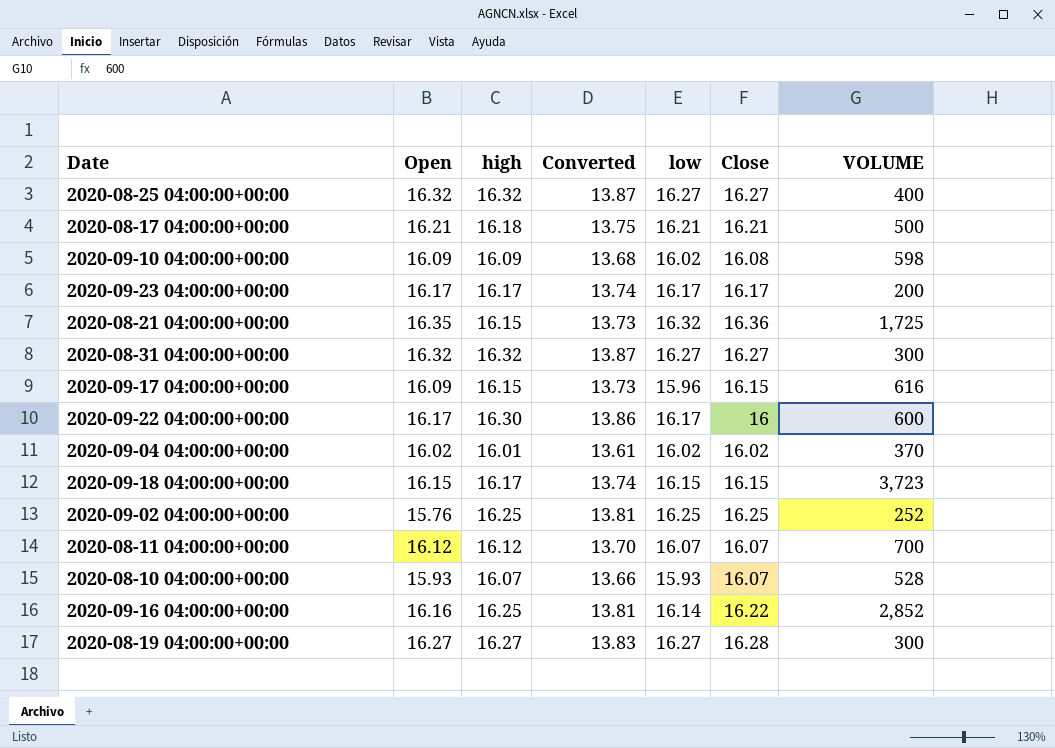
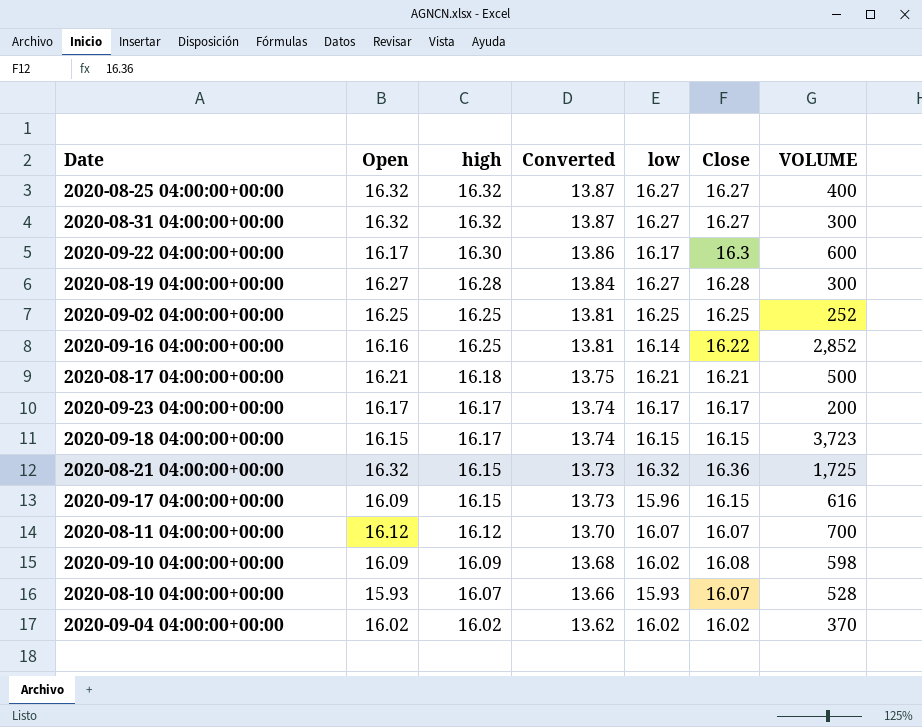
row order: none -> high descending
2020-09-22 04:00:00+00:00 | Close: 16 -> 16.3
2020-08-19 04:00:00+00:00 | high: 16.27 -> 16.28
2020-08-19 04:00:00+00:00 | Converted: 13.83 -> 13.84
2020-09-02 04:00:00+00:00 | Open: 15.76 -> 16.25
2020-08-21 04:00:00+00:00 | Open: 16.35 -> 16.32
2020-09-04 04:00:00+00:00 | high: 16.01 -> 16.02
2020-09-04 04:00:00+00:00 | Converted: 13.61 -> 13.62

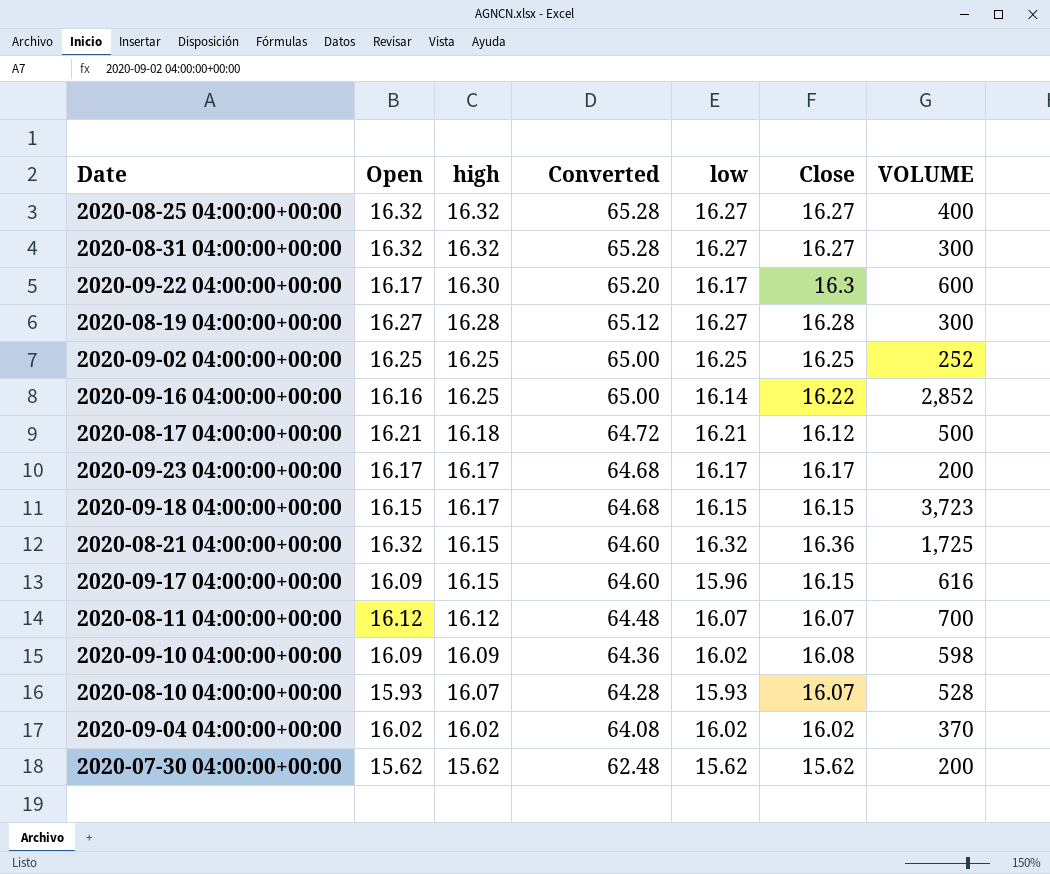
column Converted | formula: [high] * 0.85 -> [high] * 4
2020-08-17 04:00:00+00:00 | Close: 16.21 -> 16.12
row 2020-07-30 04:00:00+00:00: none -> 15.62 | 15.62 | 62.48 | 15.62 | 15.62 | 200

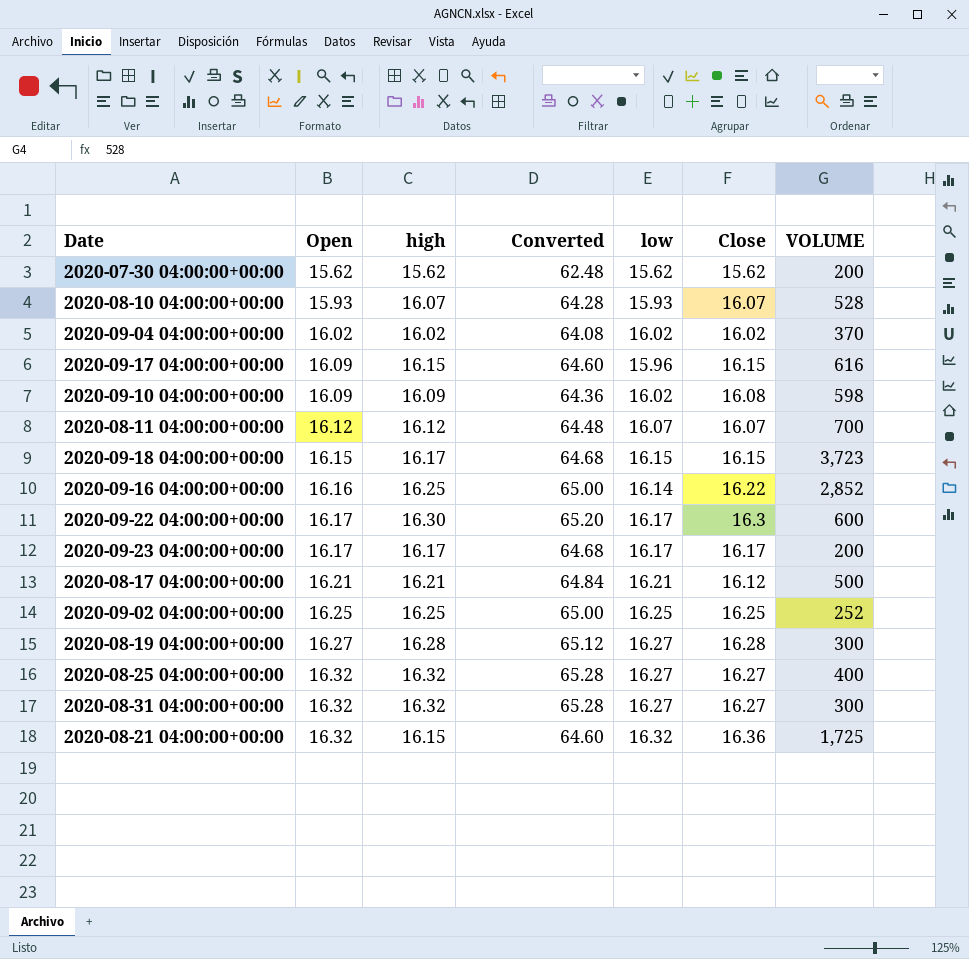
row order: high descending -> Open ascending
2020-08-17 04:00:00+00:00 | high: 16.18 -> 16.21
2020-08-17 04:00:00+00:00 | Converted: 64.72 -> 64.84

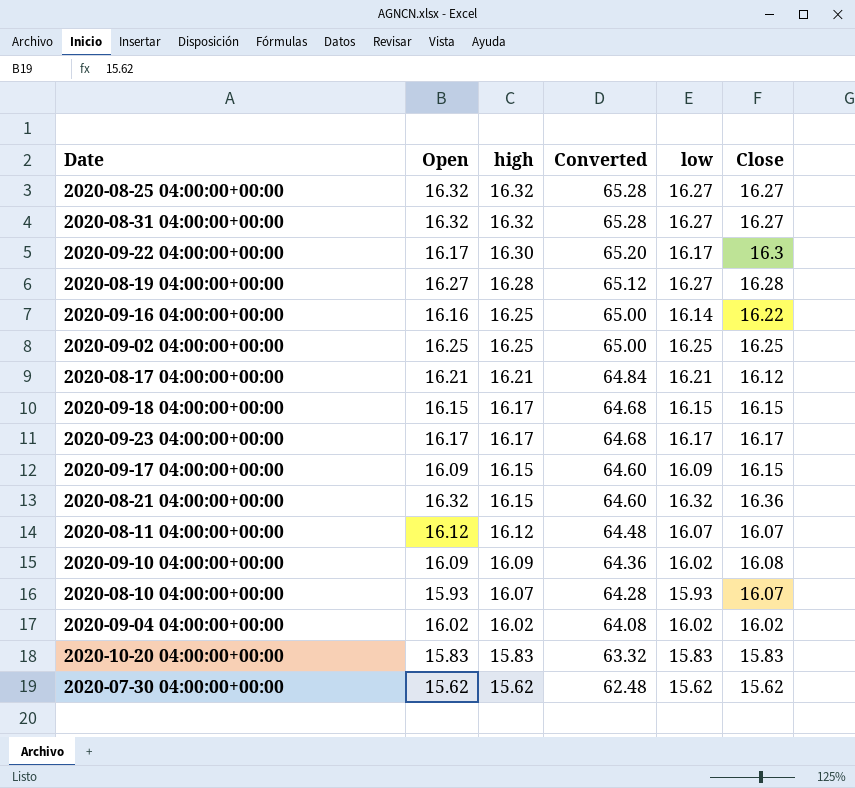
row order: Open ascending -> high descending
column VOLUME | position: 7 -> none
2020-09-17 04:00:00+00:00 | low: 15.96 -> 16.09
row 2020-10-20 04:00:00+00:00: none -> 15.83 | 15.83 | 63.32 | 15.83 | 15.83

